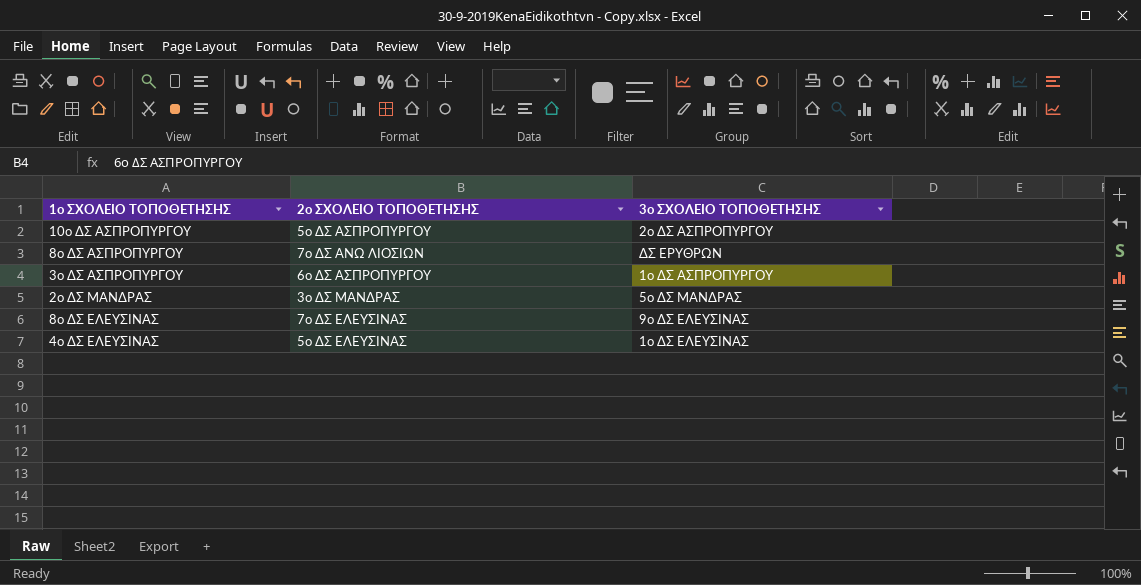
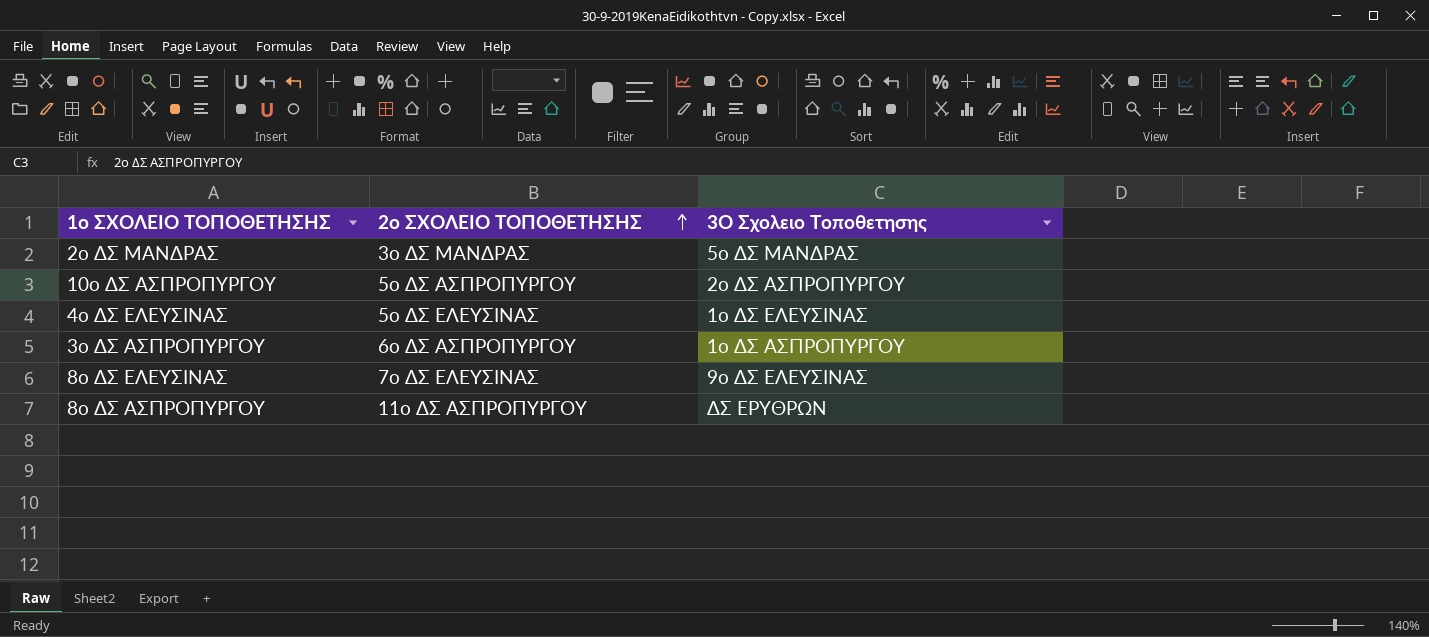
row order: none -> 2ο ΣΧΟΛΕΙΟ ΤΟΠΟΘΕΤΗΣΗΣ ascending
column name: 3ο ΣΧΟΛΕΙΟ ΤΟΠΟΘΕΤΗΣΗΣ -> 3Ο Σχολειο Τοποθετησης
8ο ΔΣ ΑΣΠΡΟΠΥΡΓΟΥ | 2ο ΣΧΟΛΕΙΟ ΤΟΠΟΘΕΤΗΣΗΣ: 7ο ΔΣ ΑΝΩ ΛΙΟΣΙΩΝ -> 11ο ΔΣ ΑΣΠΡΟΠΥΡΓΟΥ

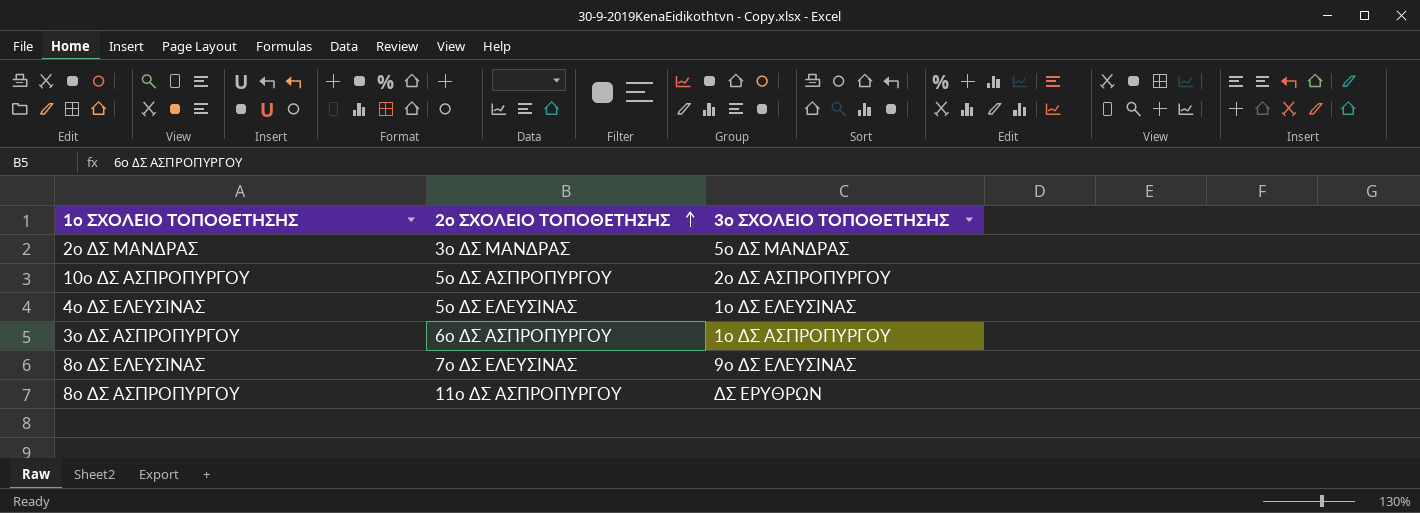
column name: 3Ο Σχολειο Τοποθετησης -> 3ο ΣΧΟΛΕΙΟ ΤΟΠΟΘΕΤΗΣΗΣ

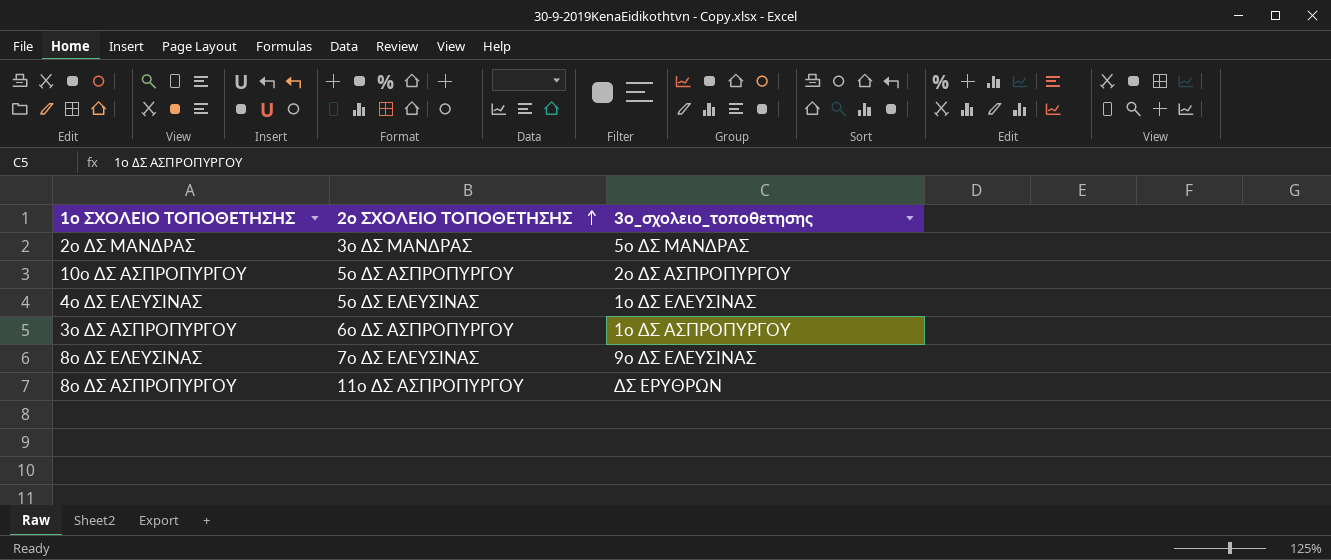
column name: 3ο ΣΧΟΛΕΙΟ ΤΟΠΟΘΕΤΗΣΗΣ -> 3ο_σχολειο_τοποθετησης

